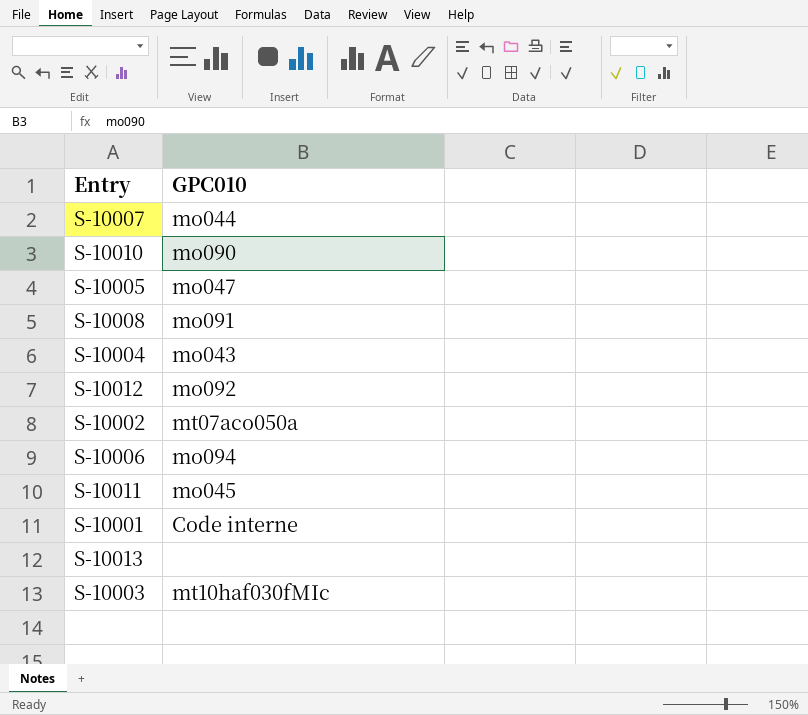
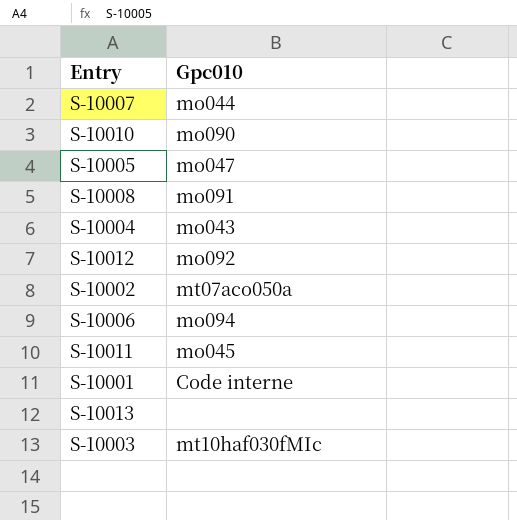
column name: GPC010 -> Gpc010

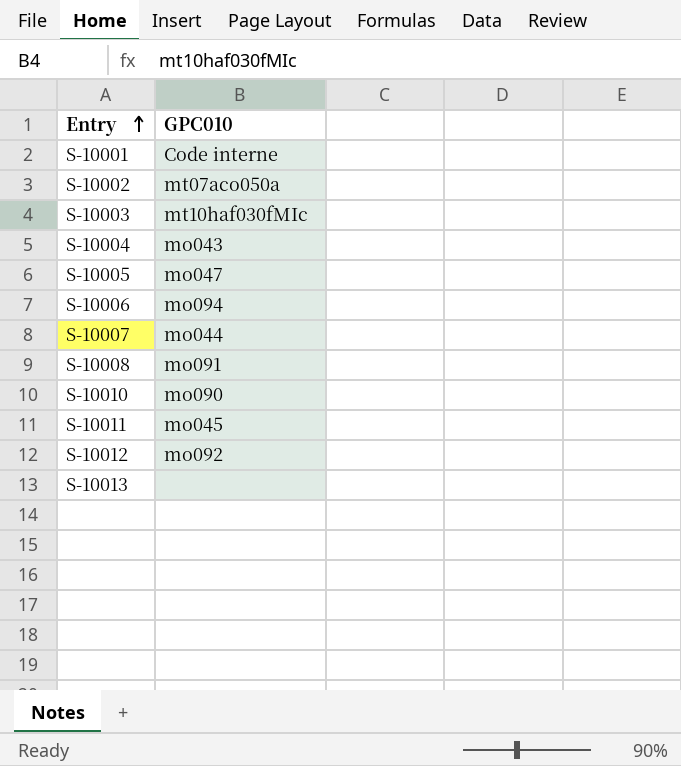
row order: none -> Entry ascending
column name: Gpc010 -> GPC010

